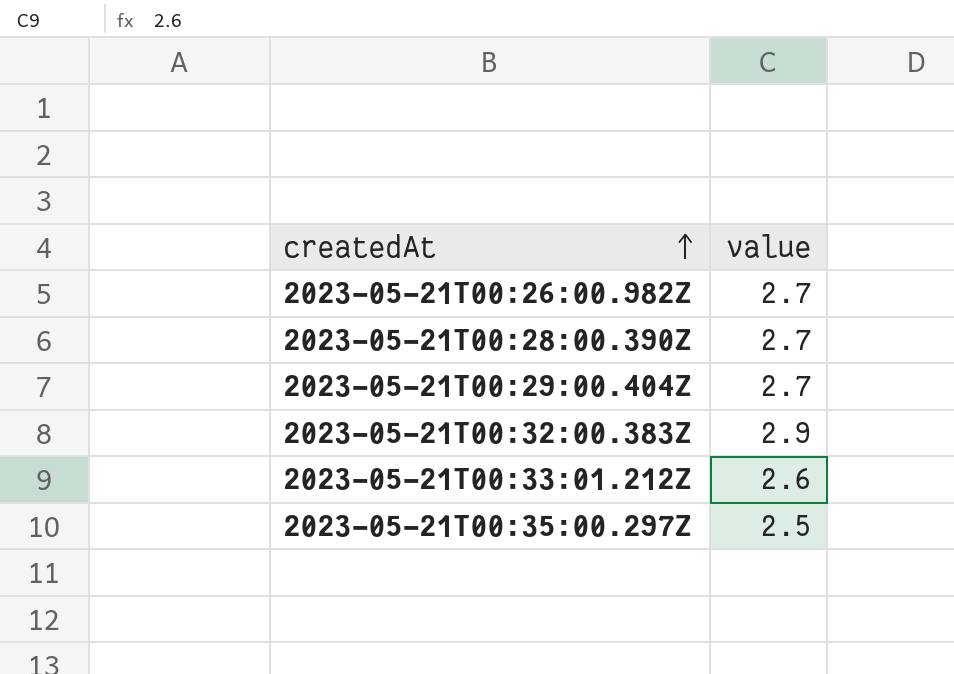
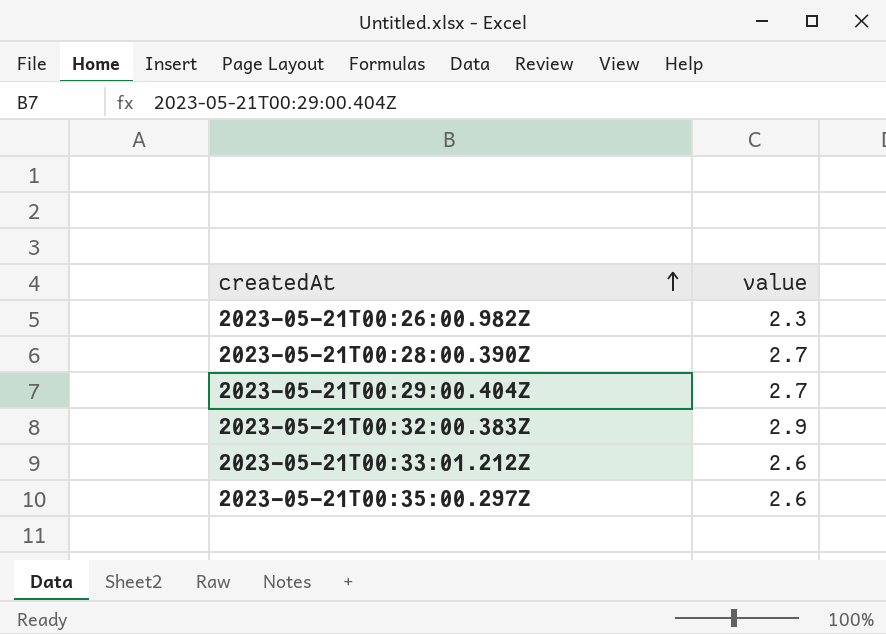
2023-05-21T00:26:00.982Z | value: 2.7 -> 2.3
2023-05-21T00:35:00.297Z | value: 2.5 -> 2.6

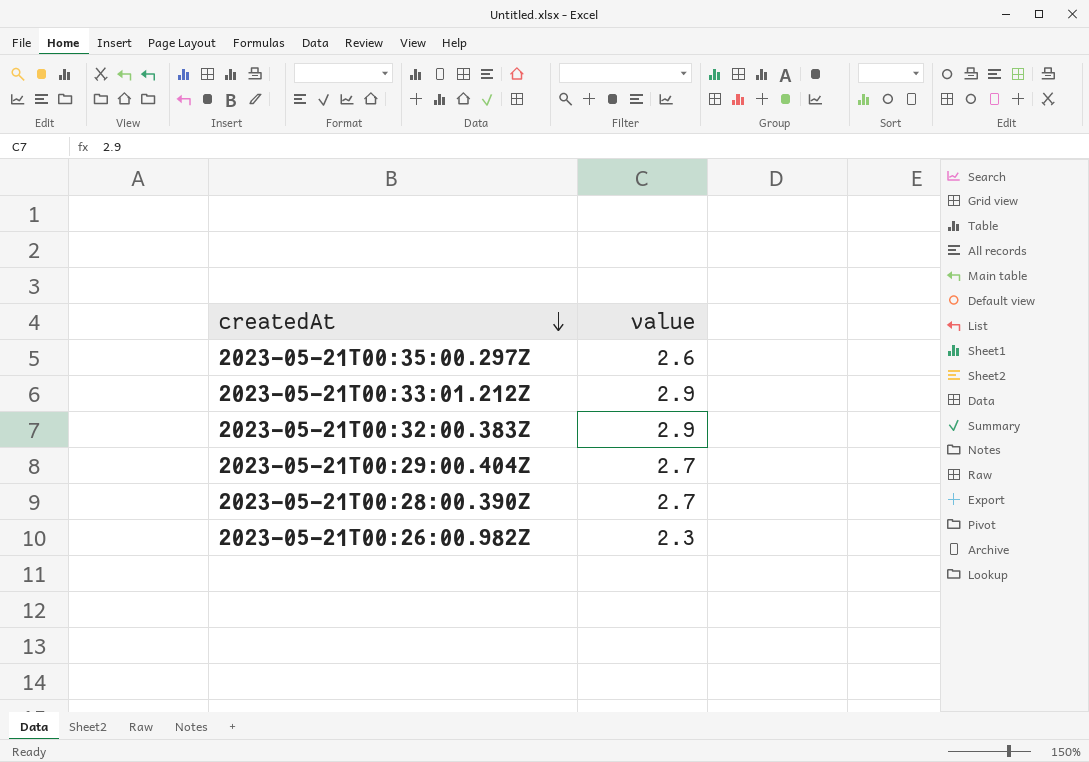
row order: createdAt ascending -> createdAt descending
2023-05-21T00:33:01.212Z | value: 2.6 -> 2.9

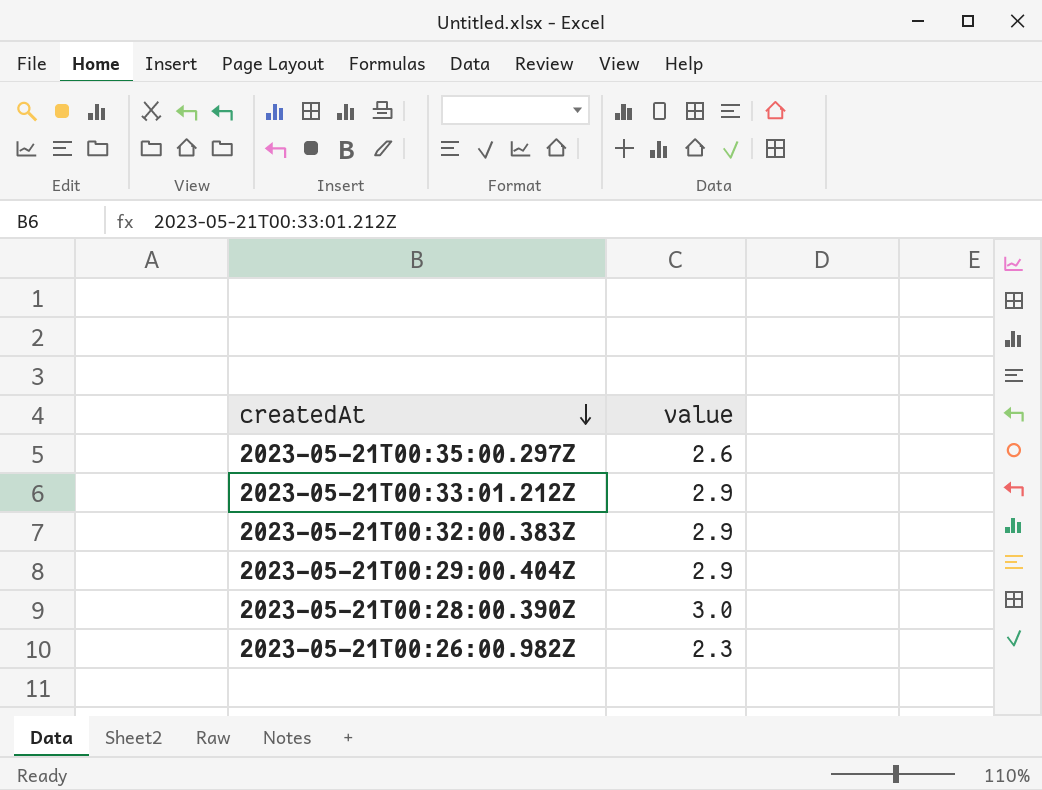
2023-05-21T00:29:00.404Z | value: 2.7 -> 2.9
2023-05-21T00:28:00.390Z | value: 2.7 -> 3.0

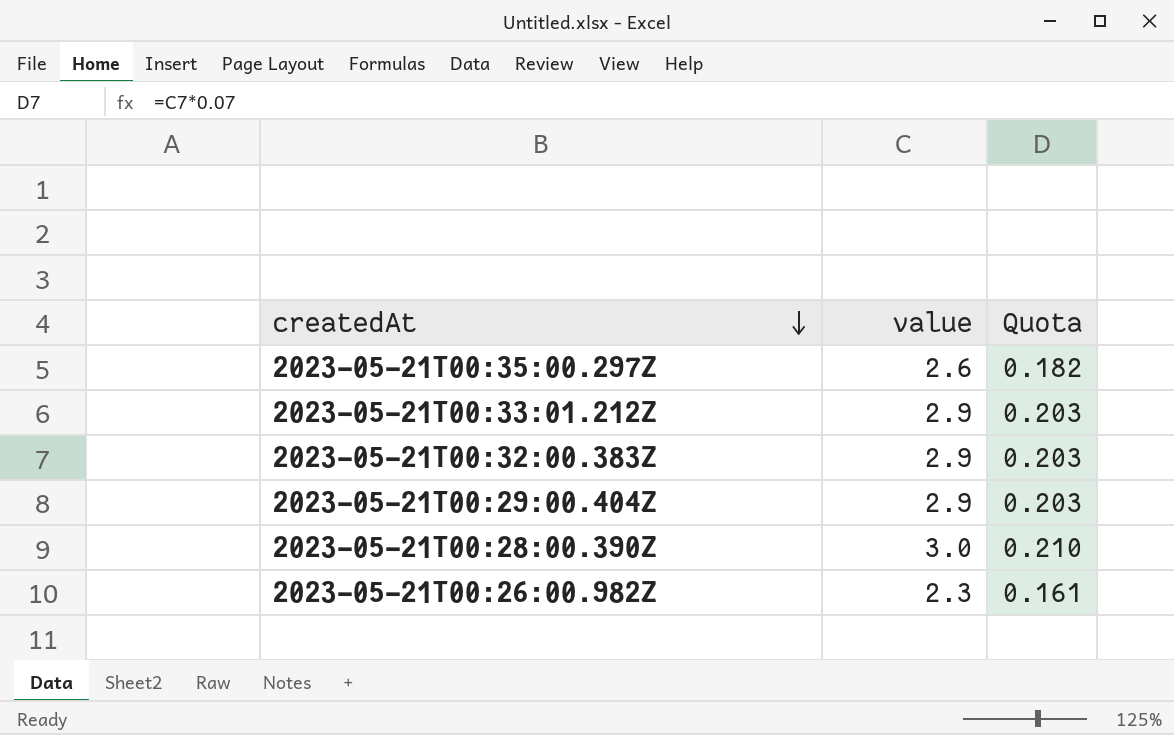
column Quota | formula: none -> [value] * 0.07

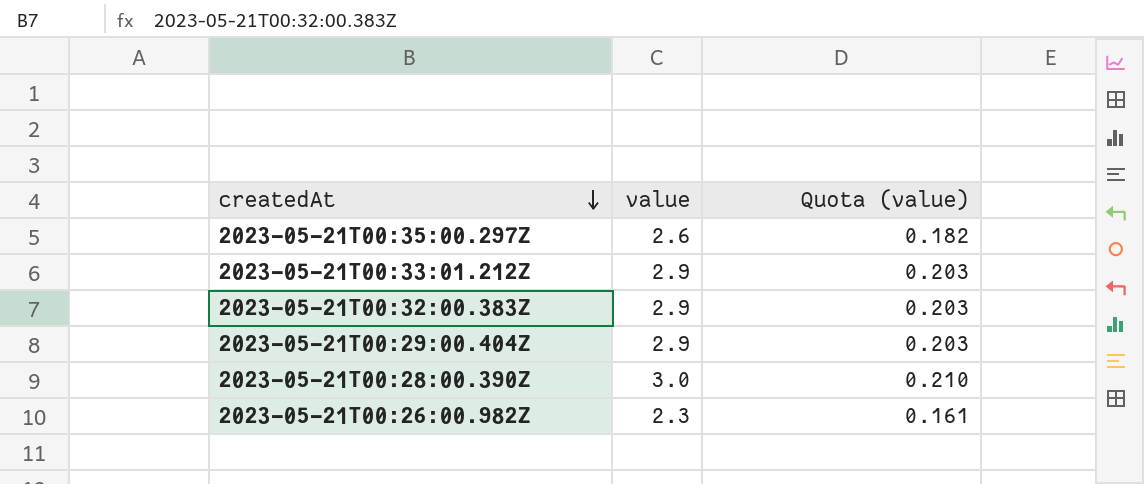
column name: Quota -> Quota (value)

